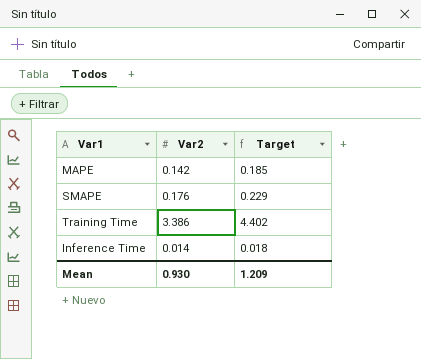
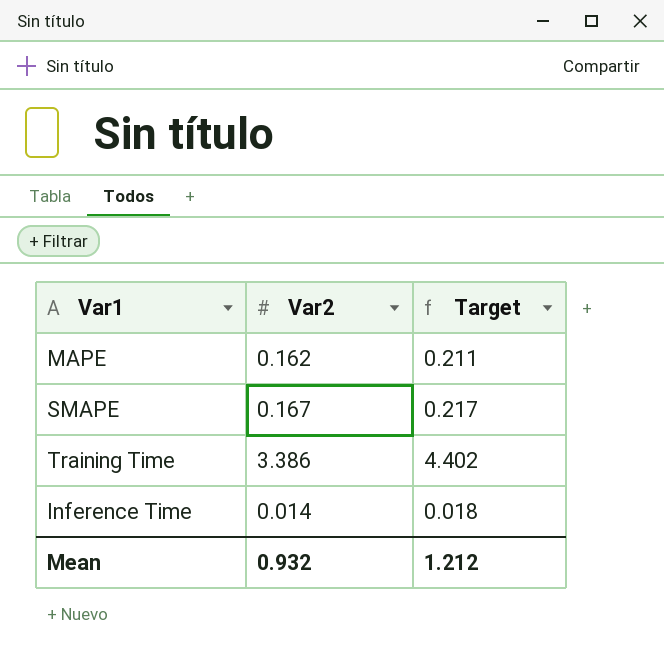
MAPE | Var2: 0.142 -> 0.162
MAPE | Target: 0.185 -> 0.211
SMAPE | Var2: 0.176 -> 0.167
SMAPE | Target: 0.229 -> 0.217
Mean | Var2: 0.930 -> 0.932
Mean | Target: 1.209 -> 1.212

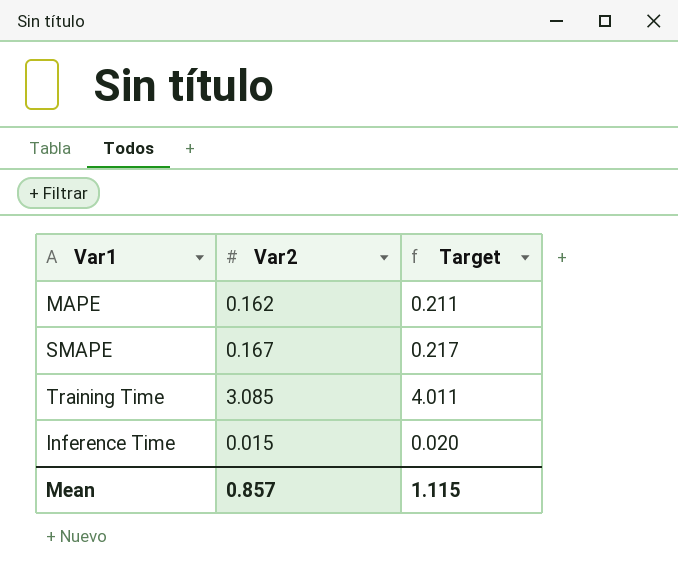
Training Time | Var2: 3.386 -> 3.085
Training Time | Target: 4.402 -> 4.011
Inference Time | Var2: 0.014 -> 0.015
Inference Time | Target: 0.018 -> 0.020
Mean | Var2: 0.932 -> 0.857
Mean | Target: 1.212 -> 1.115

